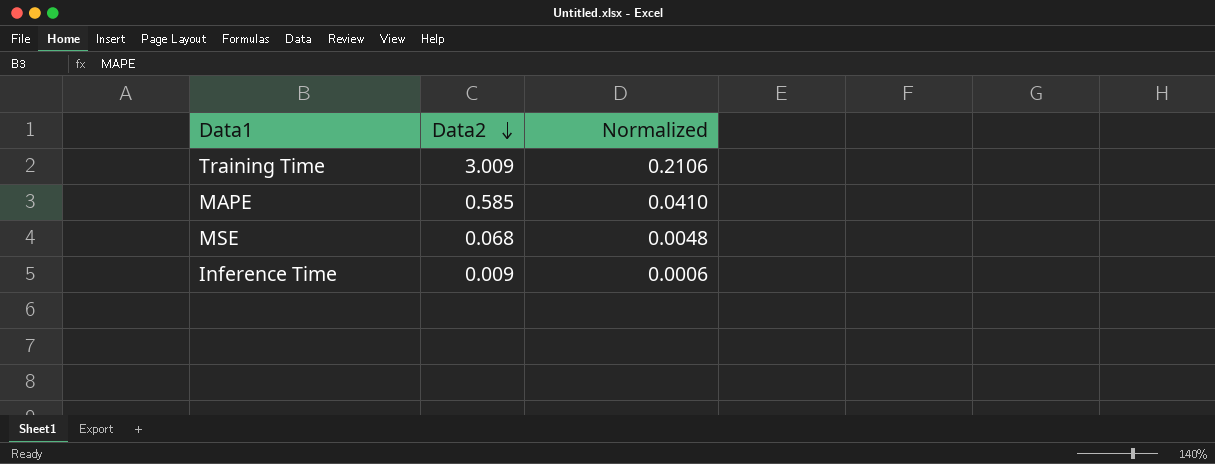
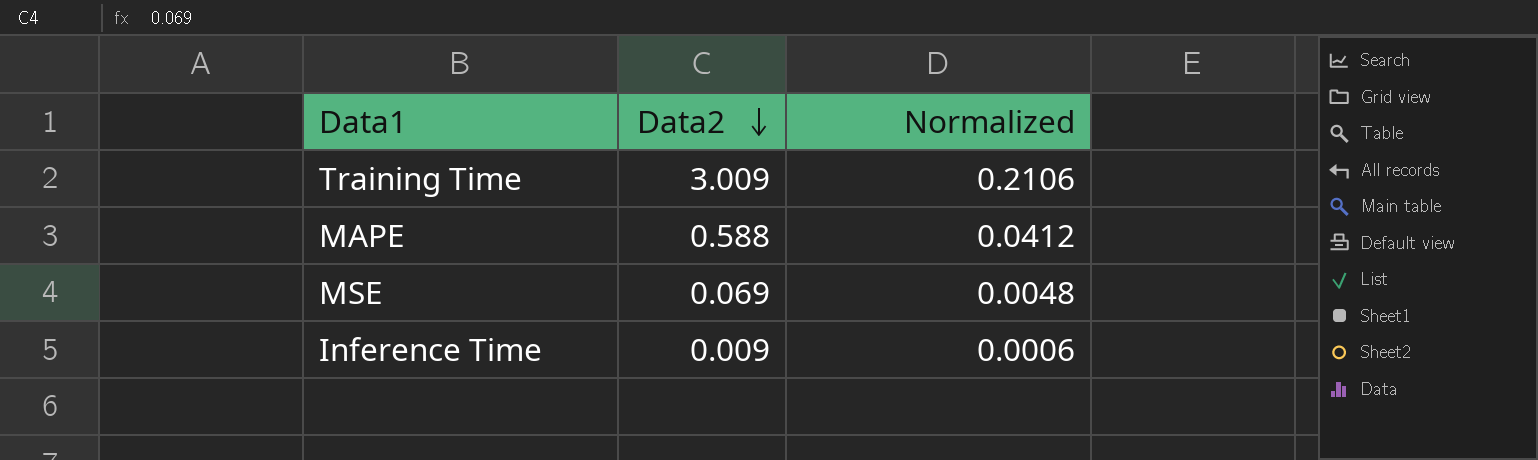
MAPE | Data2: 0.585 -> 0.588
MAPE | Normalized: 0.0410 -> 0.0412
MSE | Data2: 0.068 -> 0.069

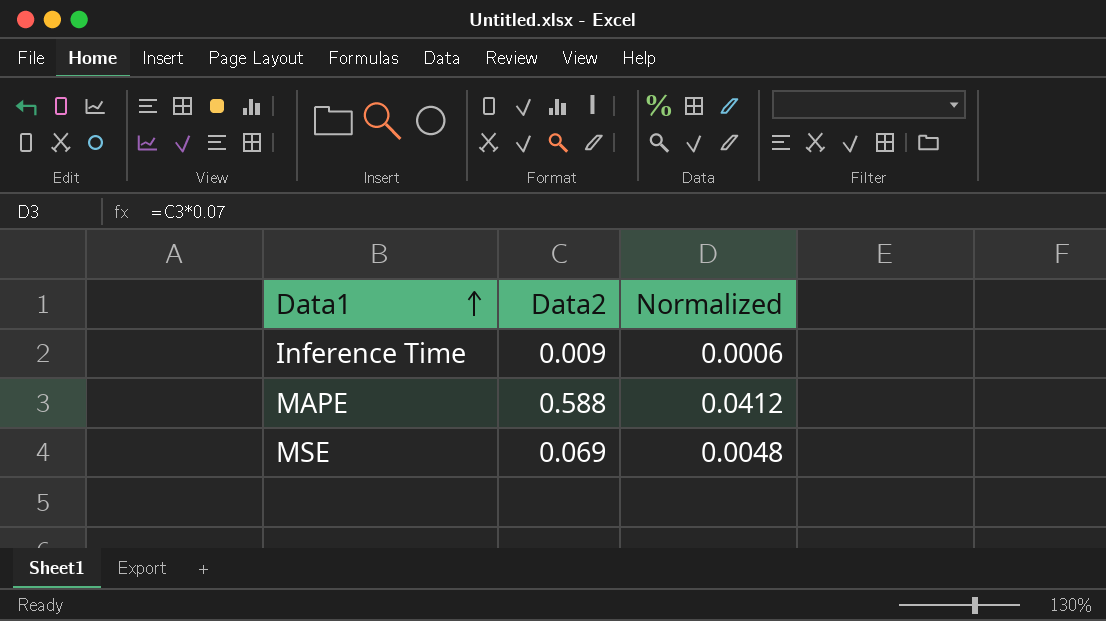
row order: Data2 descending -> Data1 ascending
row Training Time: 3.009 | 0.2106 -> none

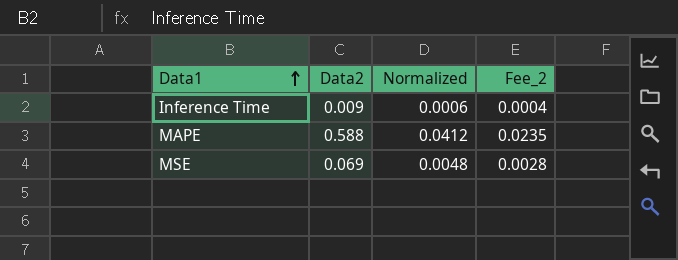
column Fee_2 | formula: none -> [Data2] * 0.04

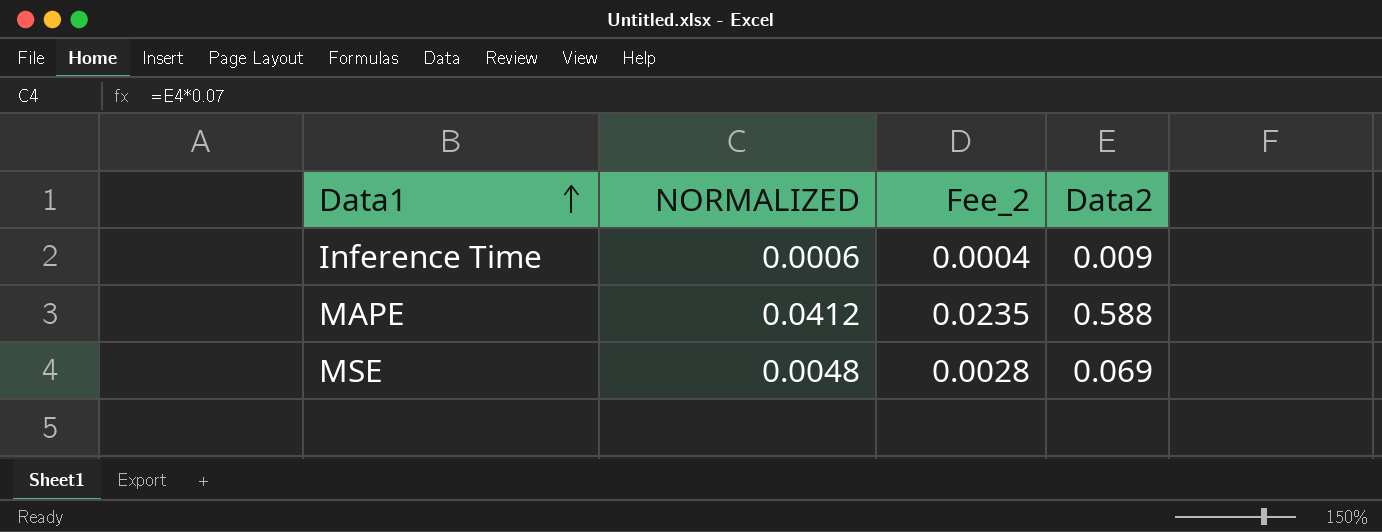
column name: Normalized -> NORMALIZED
column Data2 | position: 2 -> 4

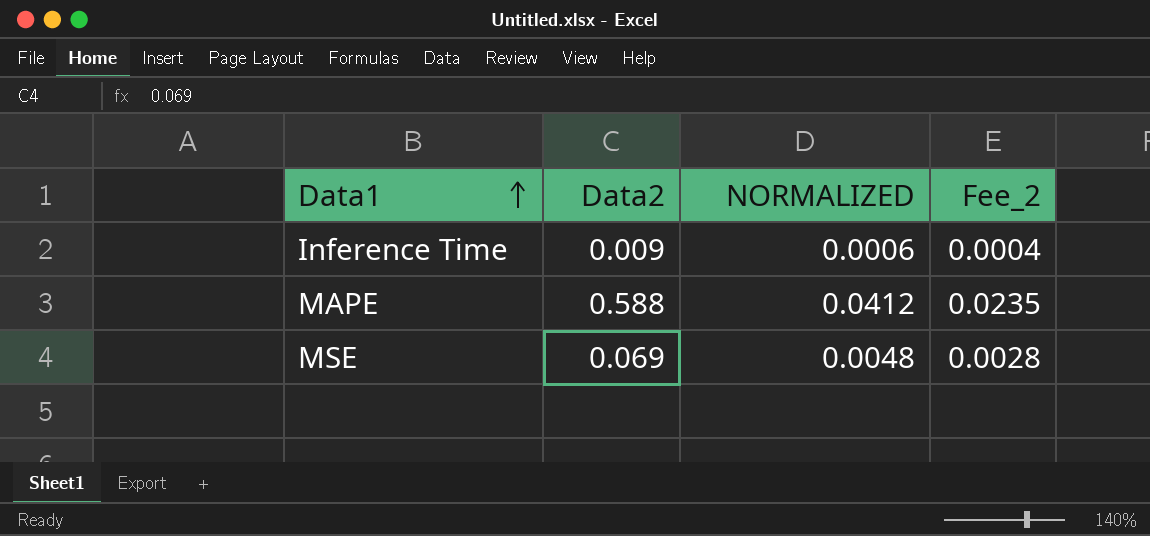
column Data2 | position: 4 -> 2

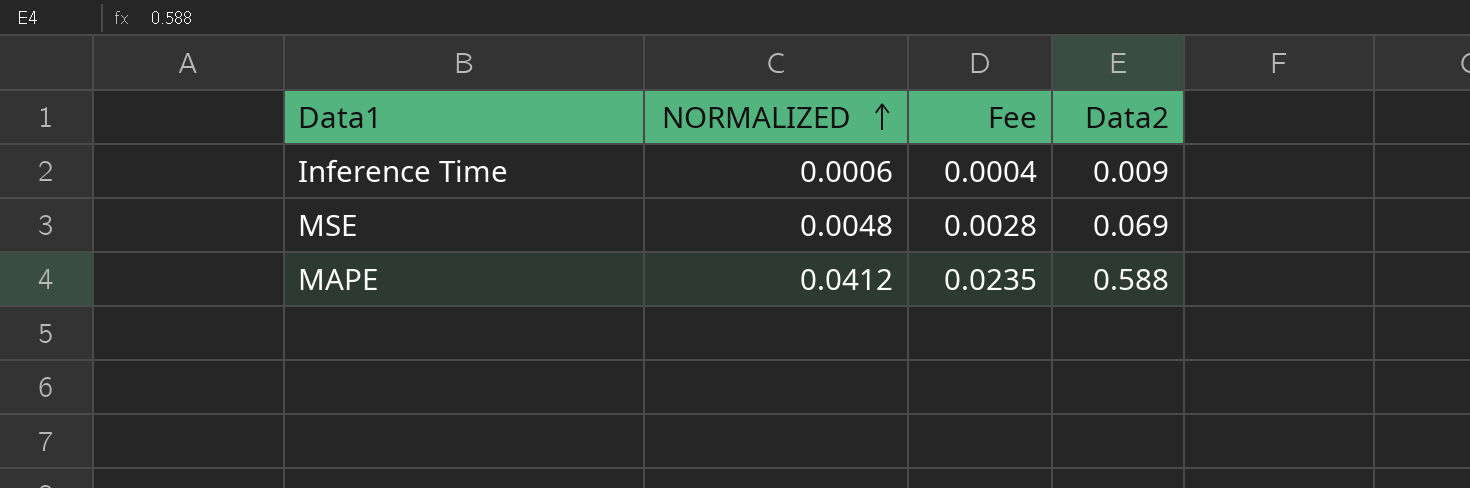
row order: Data1 ascending -> NORMALIZED ascending
column name: Fee_2 -> Fee
column Data2 | position: 2 -> 4

